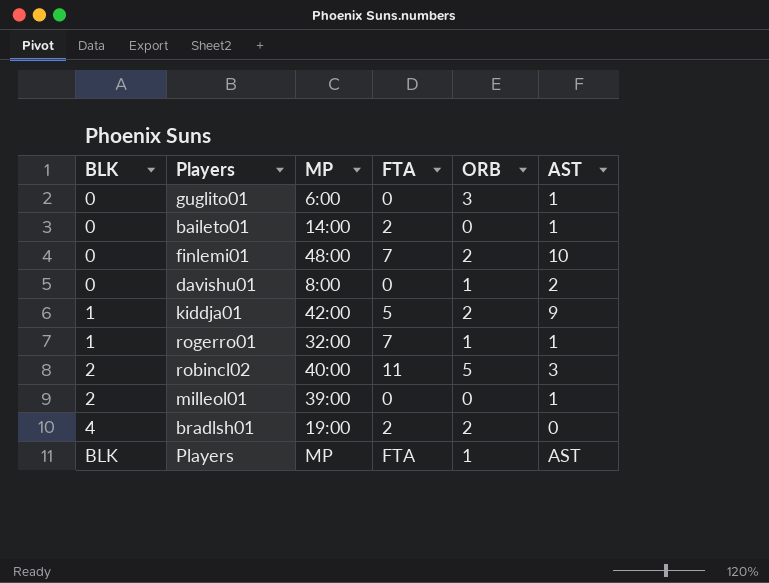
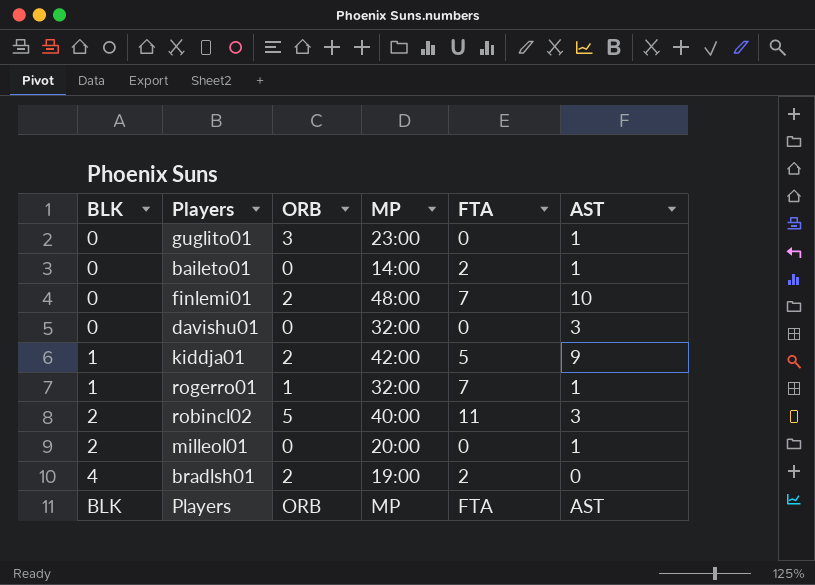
column ORB | position: 5 -> 3
guglito01 | MP: 6:00 -> 23:00
davishu01 | ORB: 1 -> 0
davishu01 | MP: 8:00 -> 32:00
davishu01 | AST: 2 -> 3
milleol01 | MP: 39:00 -> 20:00
Players | ORB: 1 -> ORB

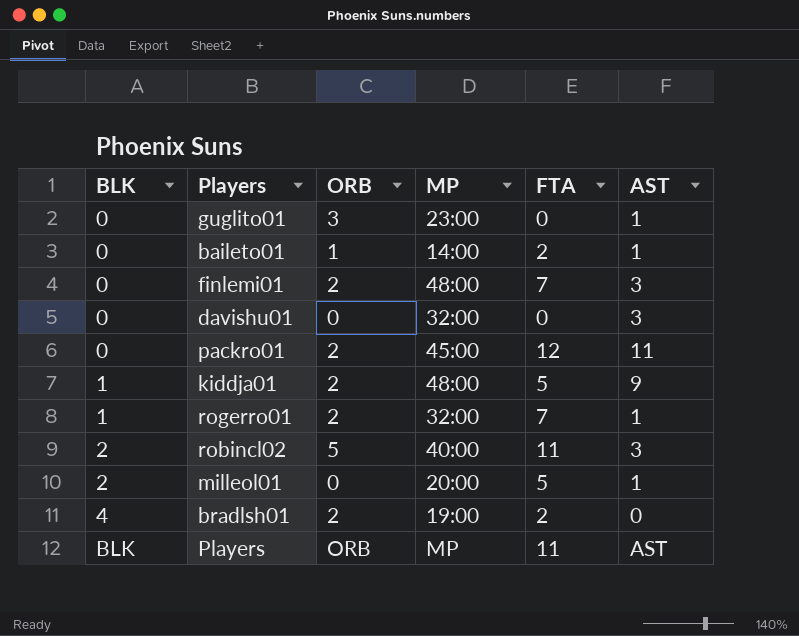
baileto01 | ORB: 0 -> 1
finlemi01 | AST: 10 -> 3
row packro01: none -> 0 | 2 | 45:00 | 12 | 11
kiddja01 | MP: 42:00 -> 48:00
rogerro01 | ORB: 1 -> 2
milleol01 | FTA: 0 -> 5
Players | FTA: FTA -> 11

